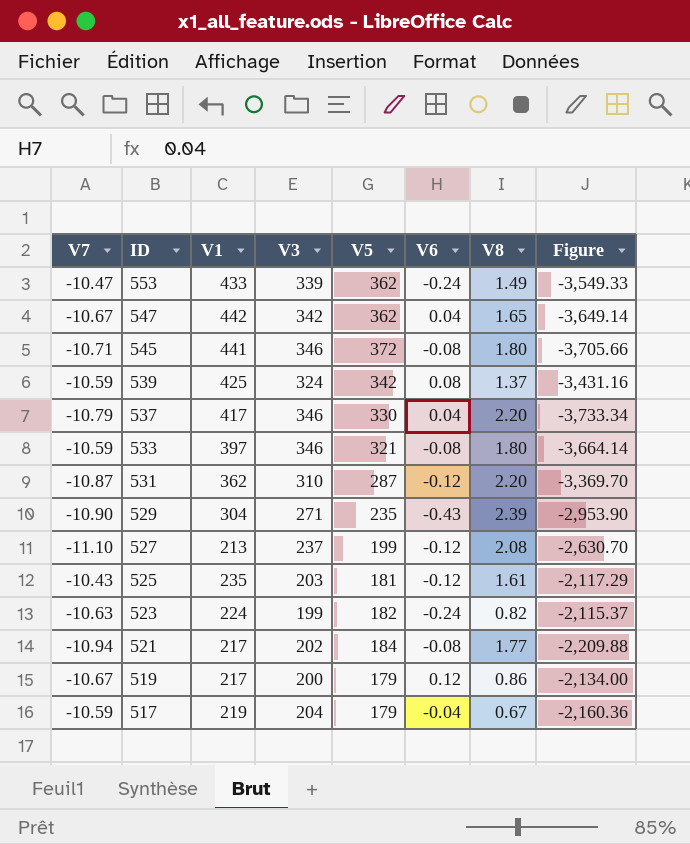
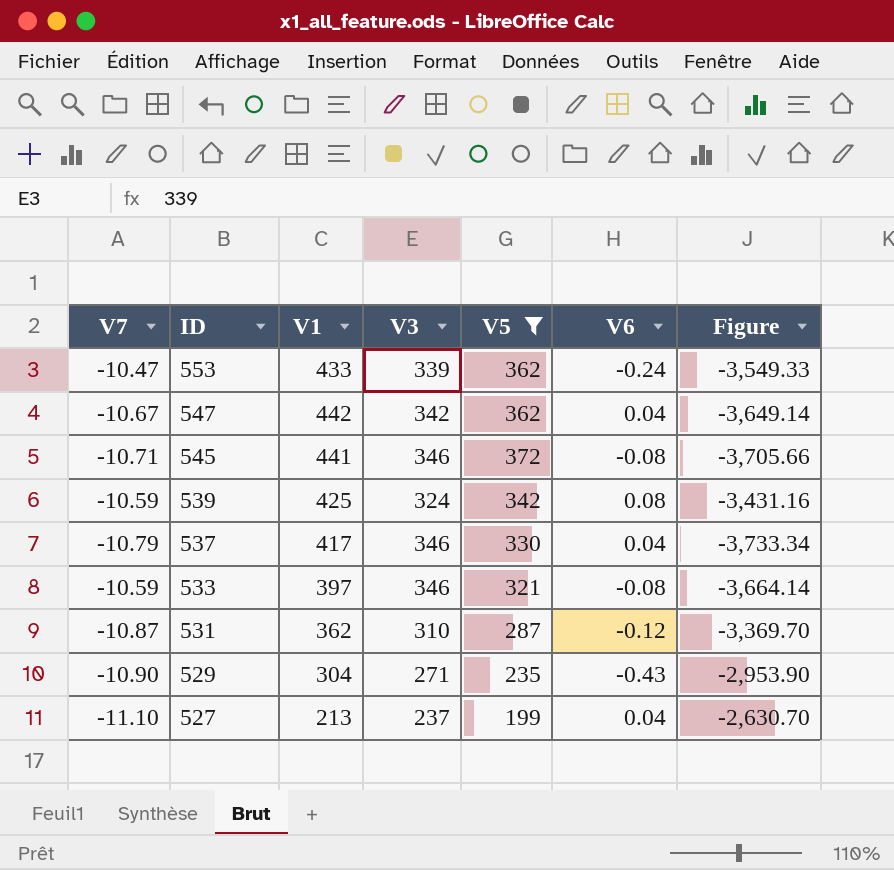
filter: none -> V5 >= 199
column V8 | position: 7 -> none
527 | V6: -0.12 -> 0.04

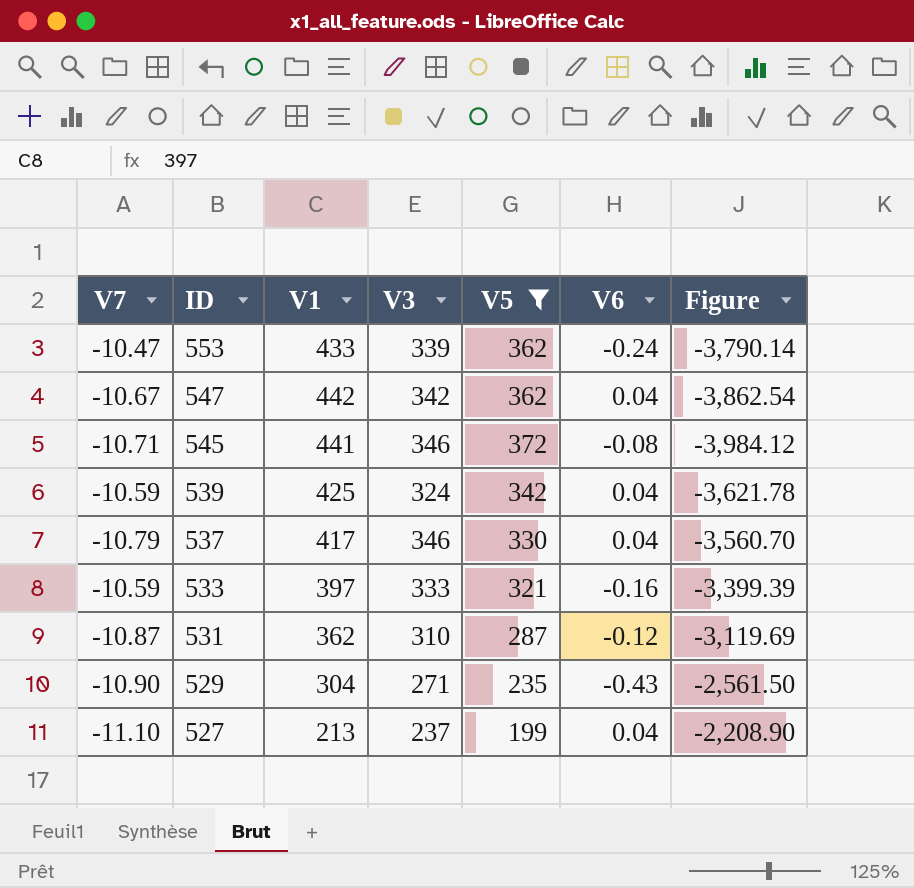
column Figure | formula: [V7] * [V3] -> [V7] * [V5]
539 | V6: 0.08 -> 0.04
533 | V3: 346 -> 333
533 | V6: -0.08 -> -0.16

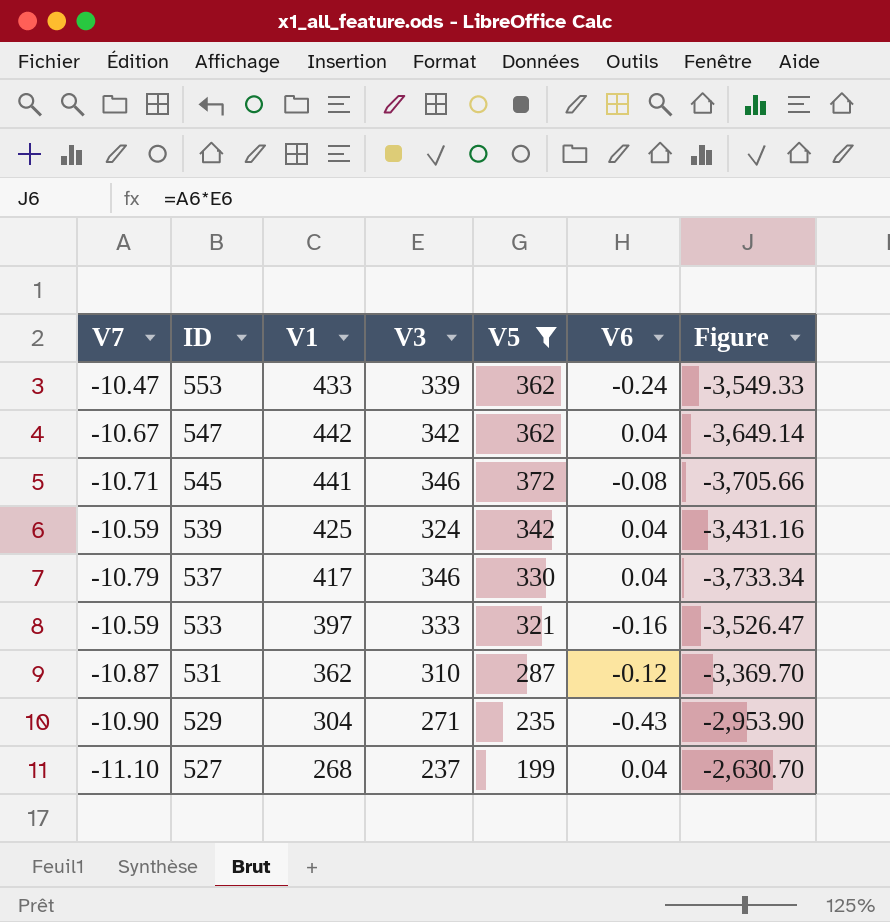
column Figure | formula: [V7] * [V5] -> [V7] * [V3]
527 | V1: 213 -> 268

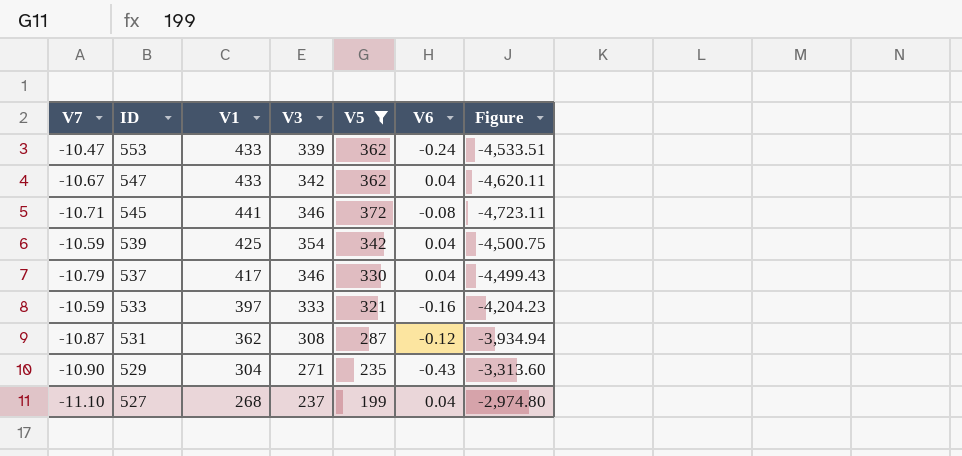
column Figure | formula: [V7] * [V3] -> [V7] * [V1]
547 | V1: 442 -> 433
539 | V3: 324 -> 354
531 | V3: 310 -> 308

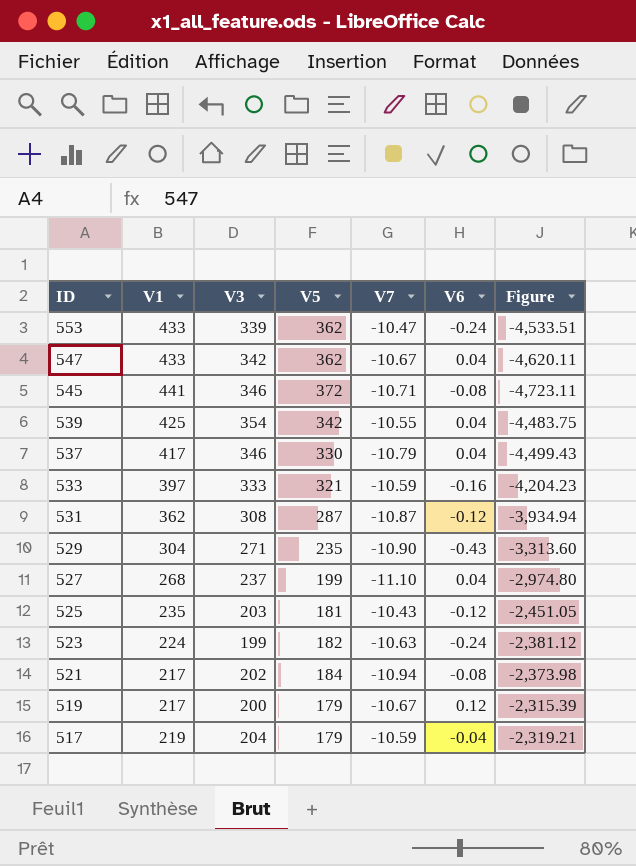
filter: V5 >= 199 -> none
column V7 | position: 1 -> 5
539 | V7: -10.59 -> -10.55
539 | Figure: -4,500.75 -> -4,483.75

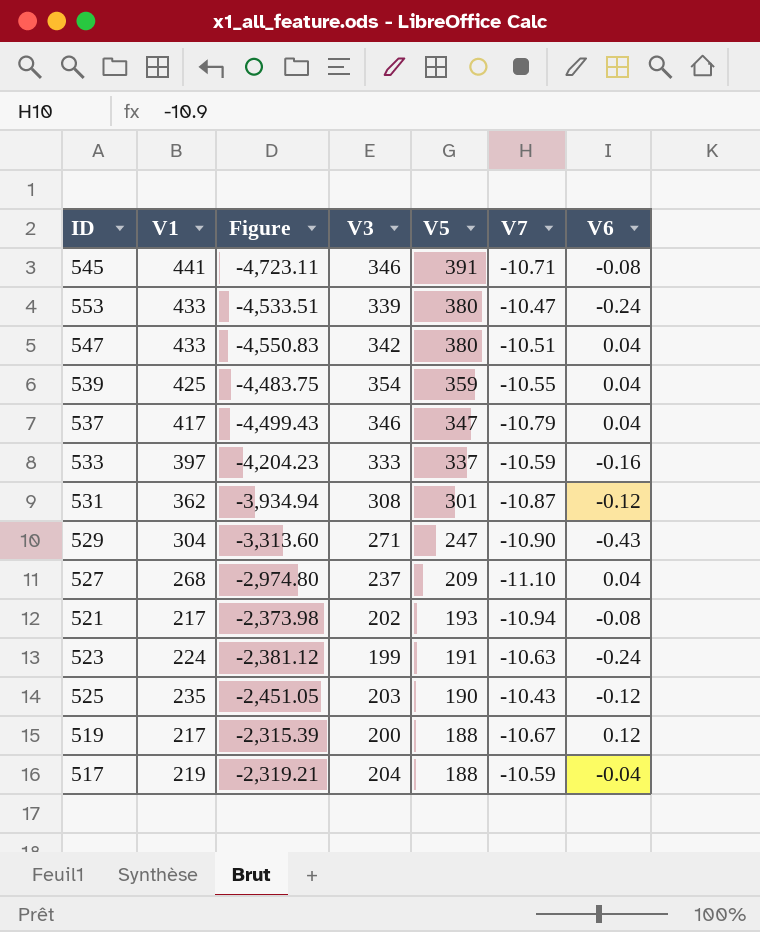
row order: ID descending -> V5 descending
column Figure | position: 7 -> 3
545 | V5: 372 -> 391
553 | V5: 362 -> 380
547 | Figure: -4,620.11 -> -4,550.83
547 | V5: 362 -> 380
547 | V7: -10.67 -> -10.51
539 | V5: 342 -> 359
537 | V5: 330 -> 347
533 | V5: 321 -> 337
531 | V5: 287 -> 301
529 | V5: 235 -> 247
527 | V5: 199 -> 209
521 | V5: 184 -> 193
523 | V5: 182 -> 191
525 | V5: 181 -> 190
519 | V5: 179 -> 188
517 | V5: 179 -> 188

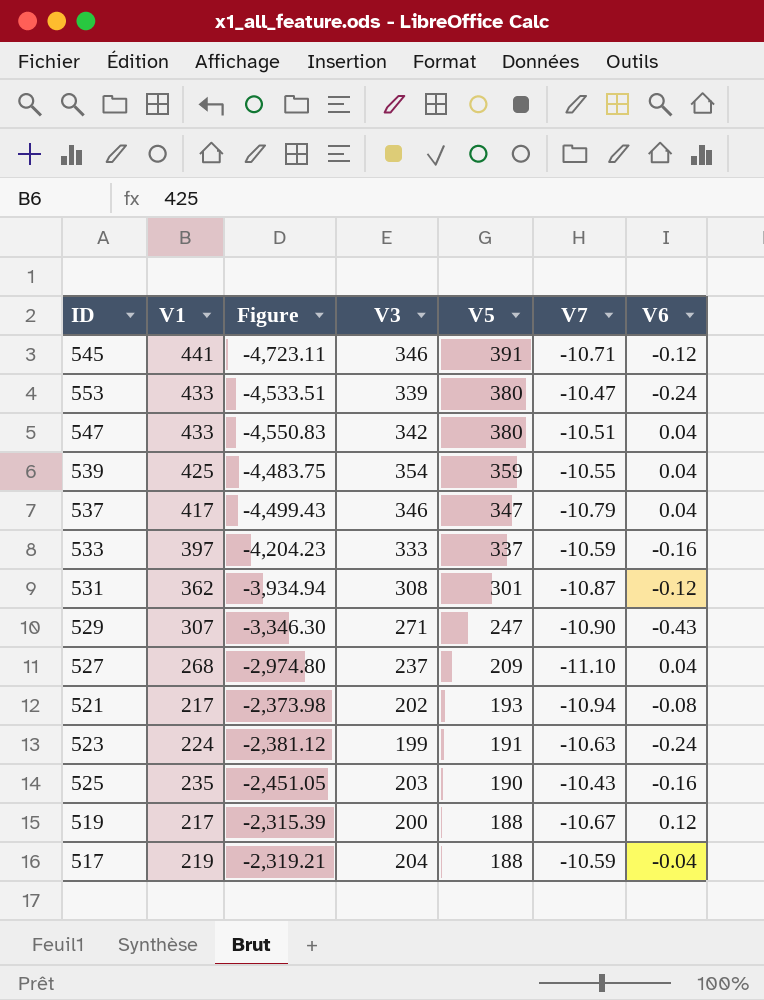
545 | V6: -0.08 -> -0.12
529 | V1: 304 -> 307
529 | Figure: -3,313.60 -> -3,346.30
525 | V6: -0.12 -> -0.16

